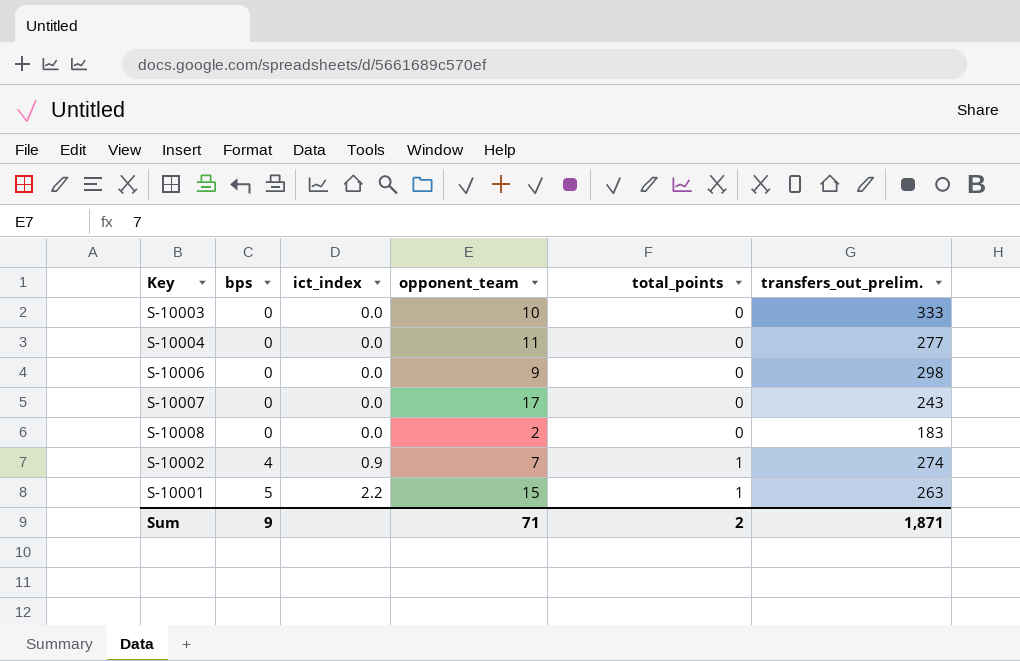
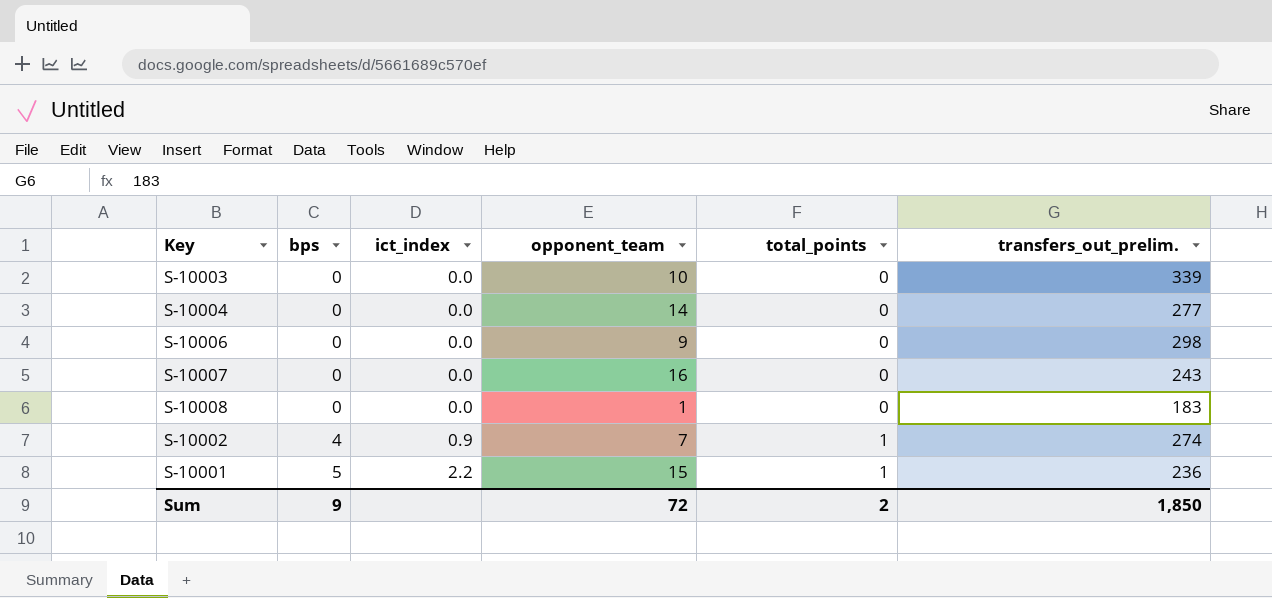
S-10003 | transfers_out_prelim.: 333 -> 339
S-10004 | opponent_team: 11 -> 14
S-10007 | opponent_team: 17 -> 16
S-10008 | opponent_team: 2 -> 1
S-10001 | transfers_out_prelim.: 263 -> 236
Sum | opponent_team: 71 -> 72
Sum | transfers_out_prelim.: 1,871 -> 1,850

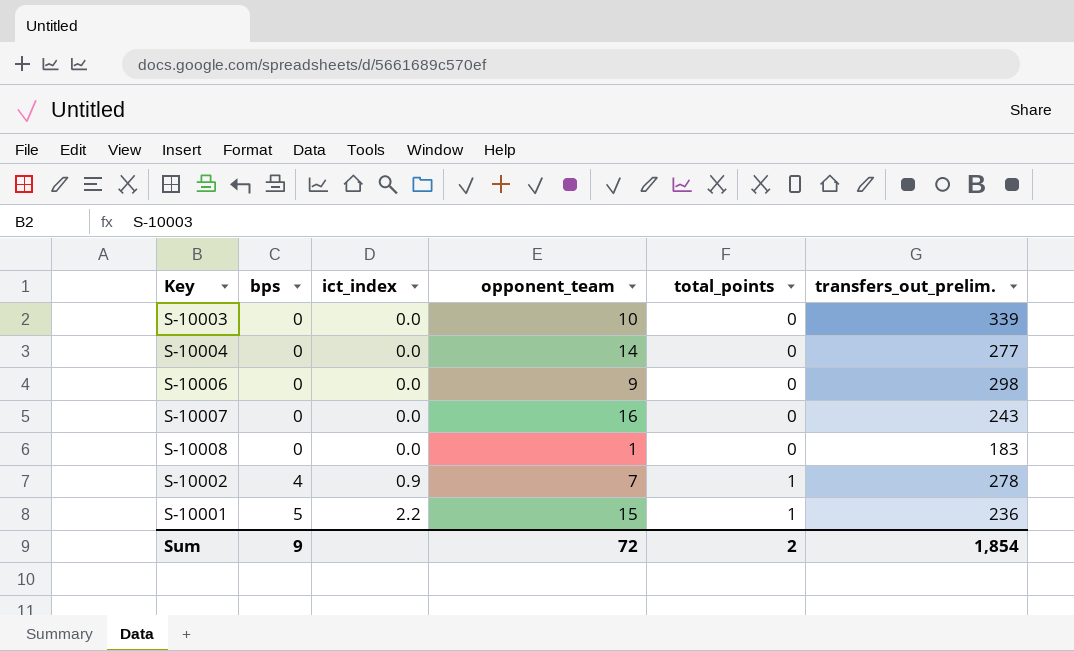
S-10002 | transfers_out_prelim.: 274 -> 278
Sum | transfers_out_prelim.: 1,850 -> 1,854

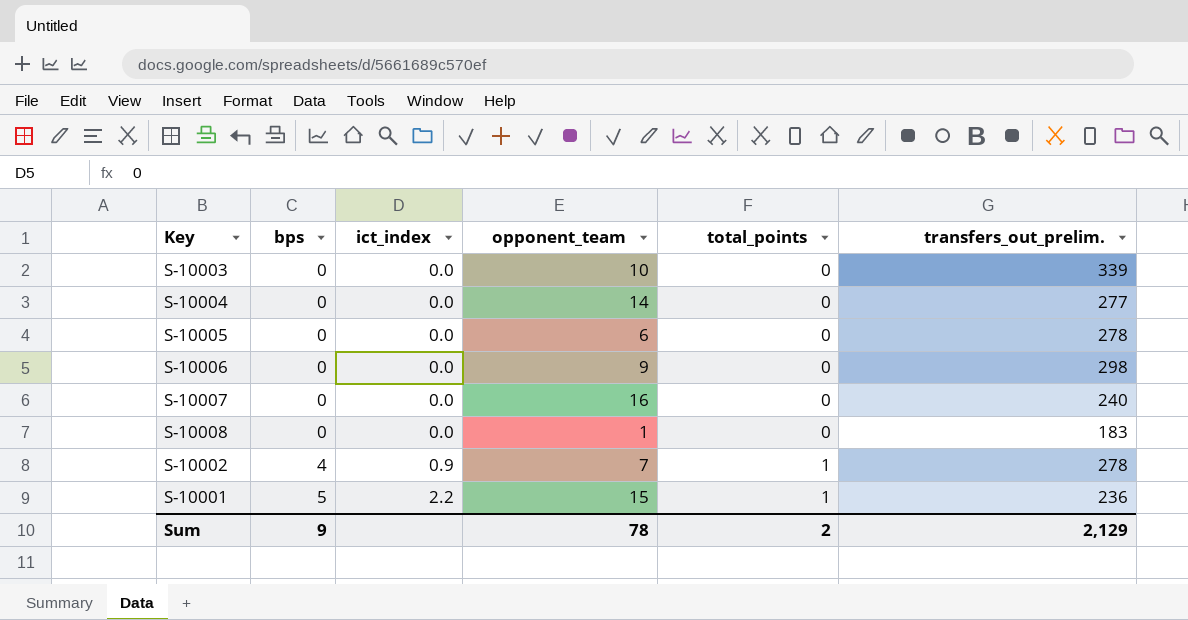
row S-10005: none -> 0 | 0.0 | 6 | 0 | 278
S-10007 | transfers_out_prelim.: 243 -> 240
Sum | opponent_team: 72 -> 78
Sum | transfers_out_prelim.: 1,854 -> 2,129

